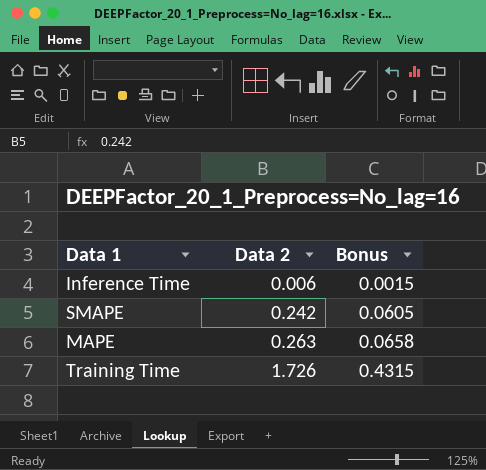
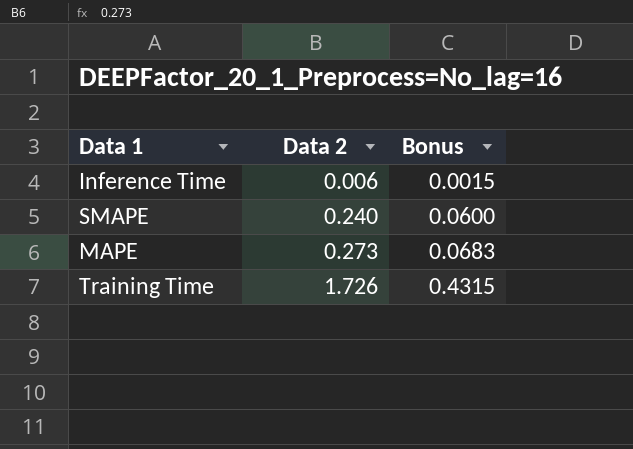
SMAPE | Data 2: 0.242 -> 0.240
SMAPE | Bonus: 0.0605 -> 0.0600
MAPE | Data 2: 0.263 -> 0.273
MAPE | Bonus: 0.0658 -> 0.0683

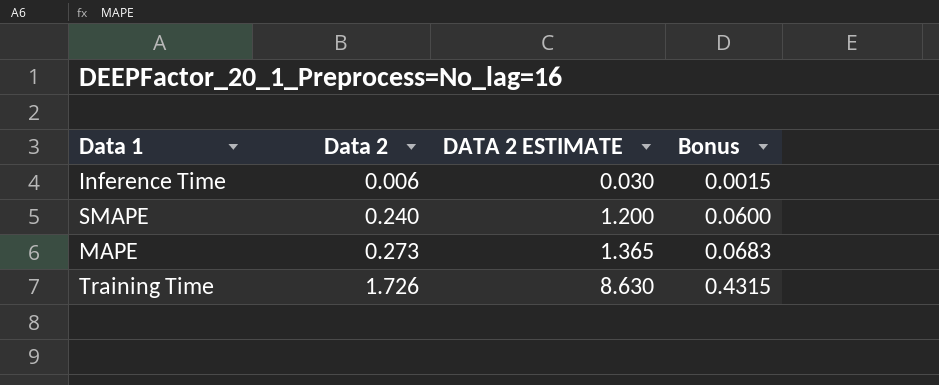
column DATA 2 ESTIMATE | formula: none -> [Data 2] * 5

